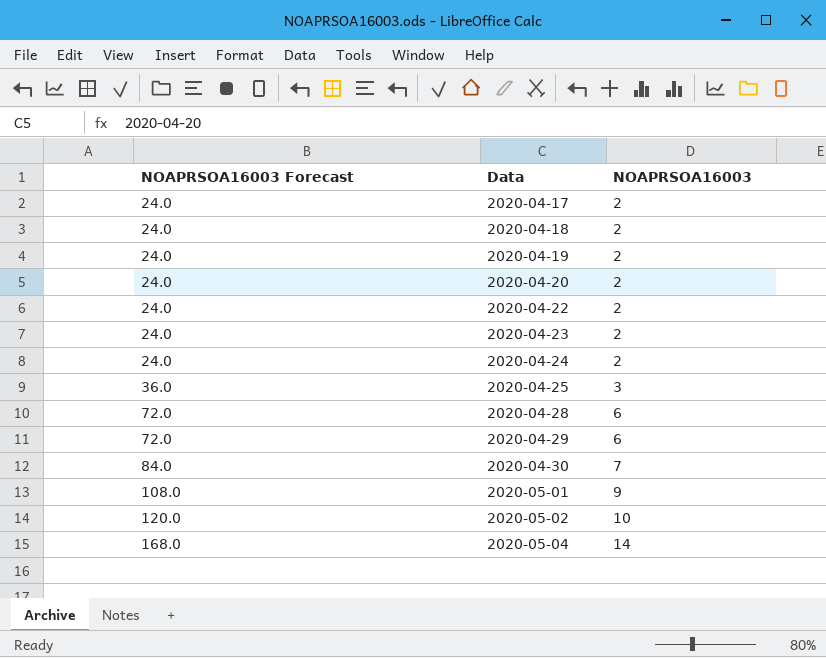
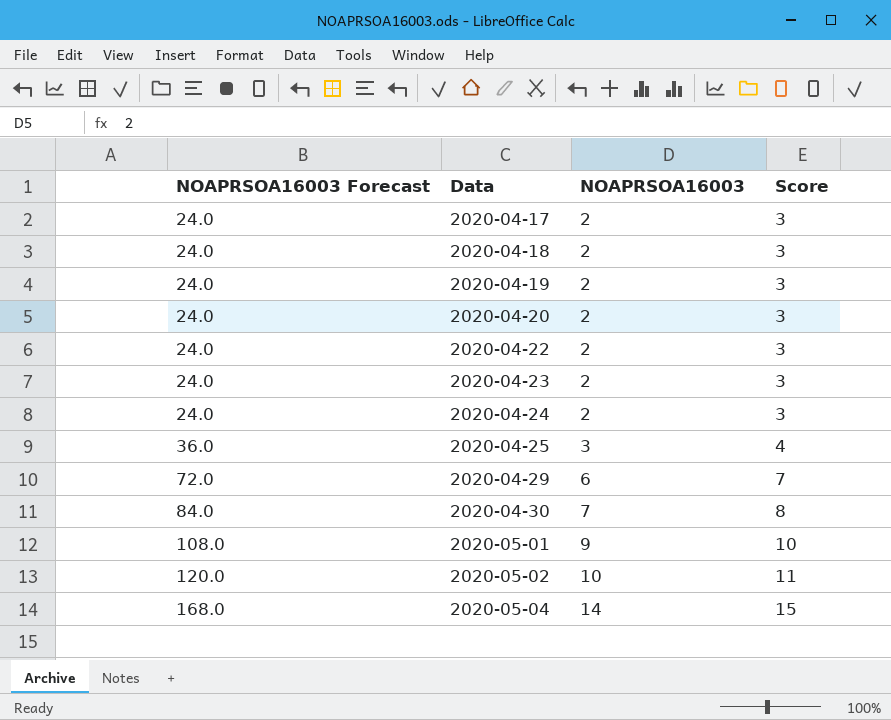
column Score | formula: none -> [NOAPRSOA16003] + 1
row 2020-04-28: 72.0 | 6 -> none

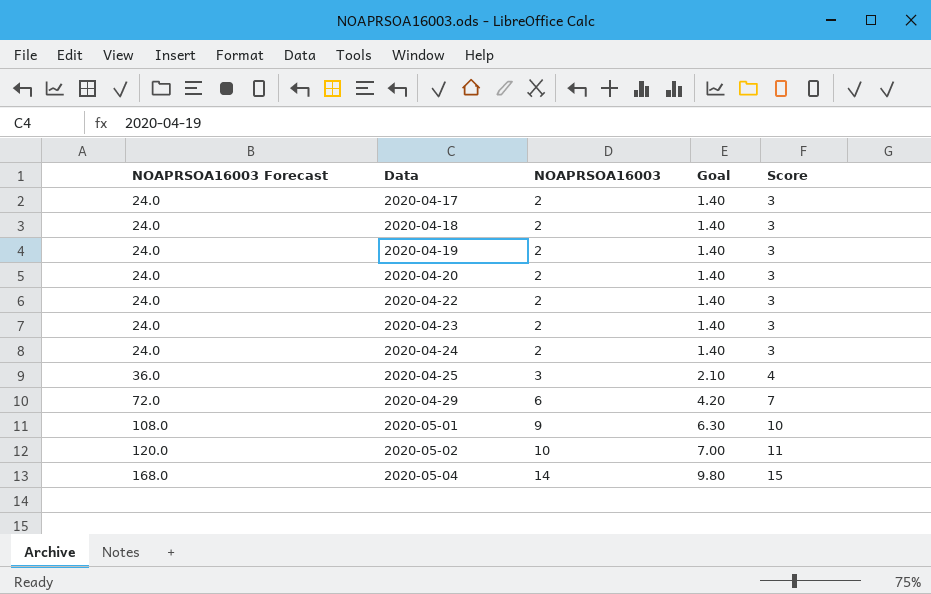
column Goal | formula: none -> [NOAPRSOA16003] * 0.7
row 2020-04-30: 84.0 | 7 | 8 -> none

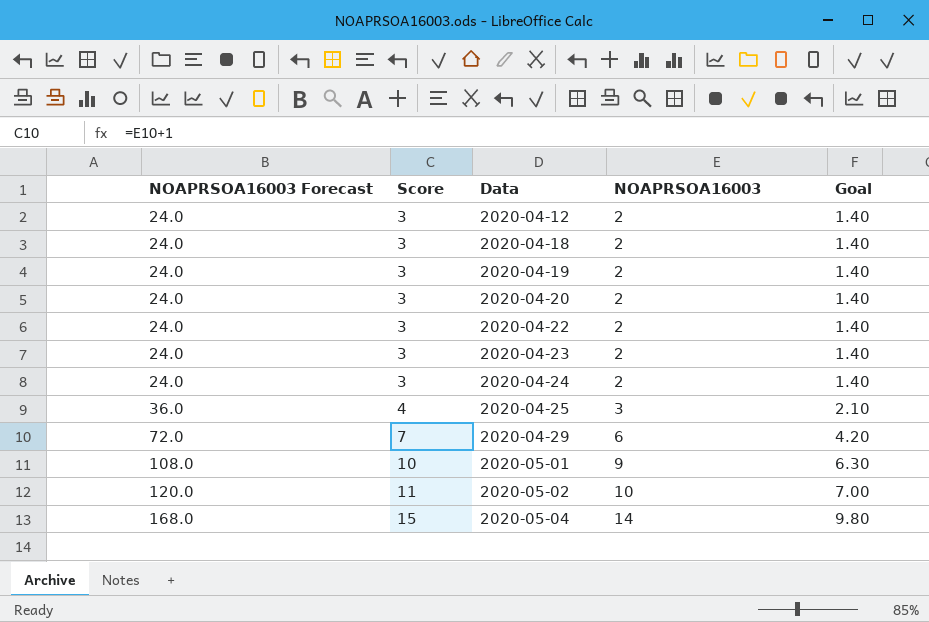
column Score | position: 5 -> 2
row 2020-04-17: 24.0 | 2 | 1.40 | 3 -> none
row 2020-04-12: none -> 24.0 | 3 | 2 | 1.40

